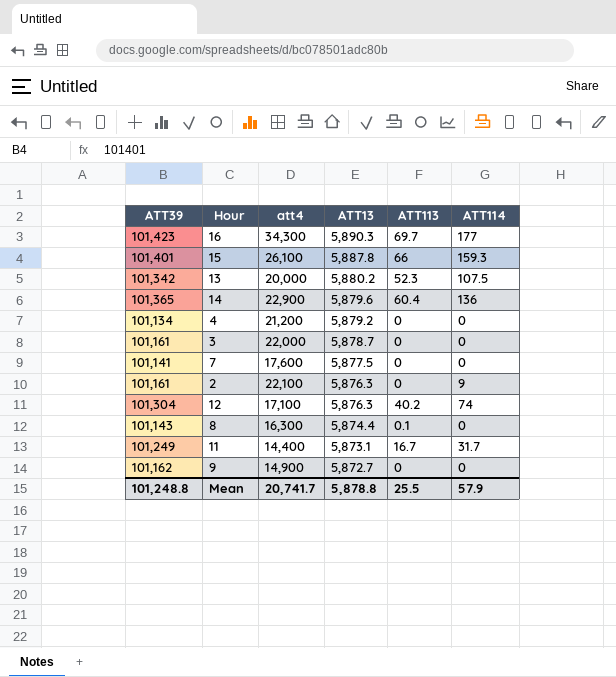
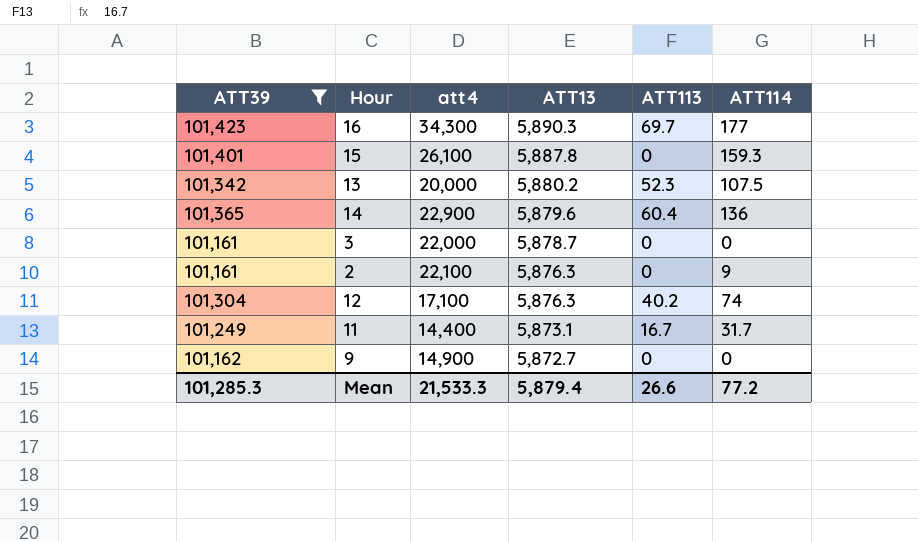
filter: none -> ATT39 >= 101,161
15 | ATT113: 66 -> 0
Mean | ATT39: 101,248.8 -> 101,285.3
Mean | att4: 20,741.7 -> 21,533.3
Mean | ATT13: 5,878.8 -> 5,879.4
Mean | ATT113: 25.5 -> 26.6
Mean | ATT114: 57.9 -> 77.2

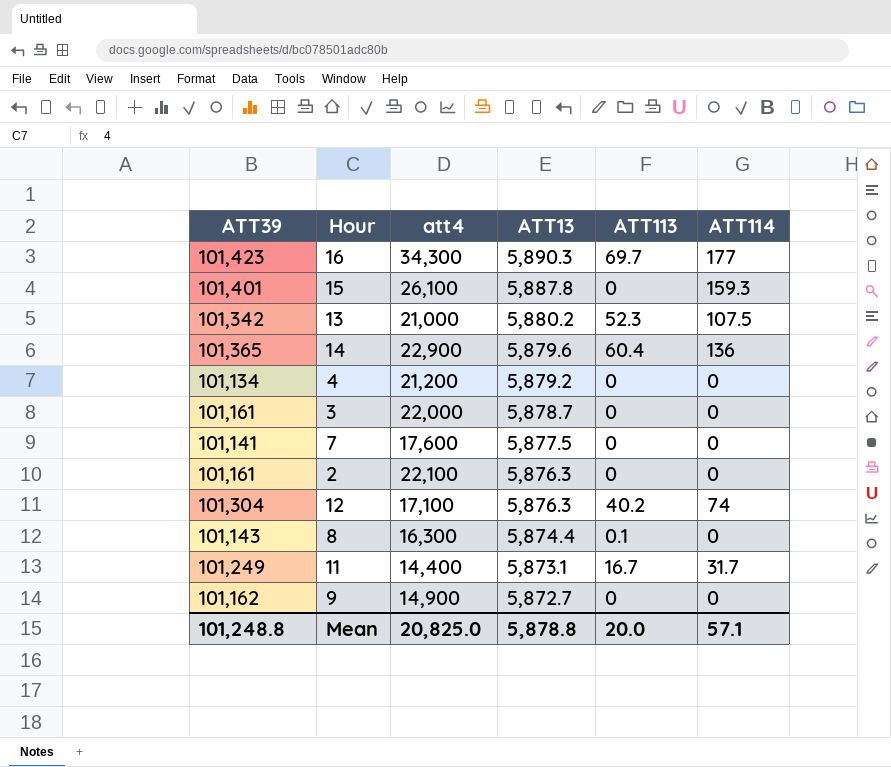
filter: ATT39 >= 101,161 -> none
13 | att4: 20,000 -> 21,000
2 | ATT114: 9 -> 0
Mean | ATT39: 101,285.3 -> 101,248.8
Mean | att4: 21,533.3 -> 20,825.0
Mean | ATT13: 5,879.4 -> 5,878.8
Mean | ATT113: 26.6 -> 20.0
Mean | ATT114: 77.2 -> 57.1

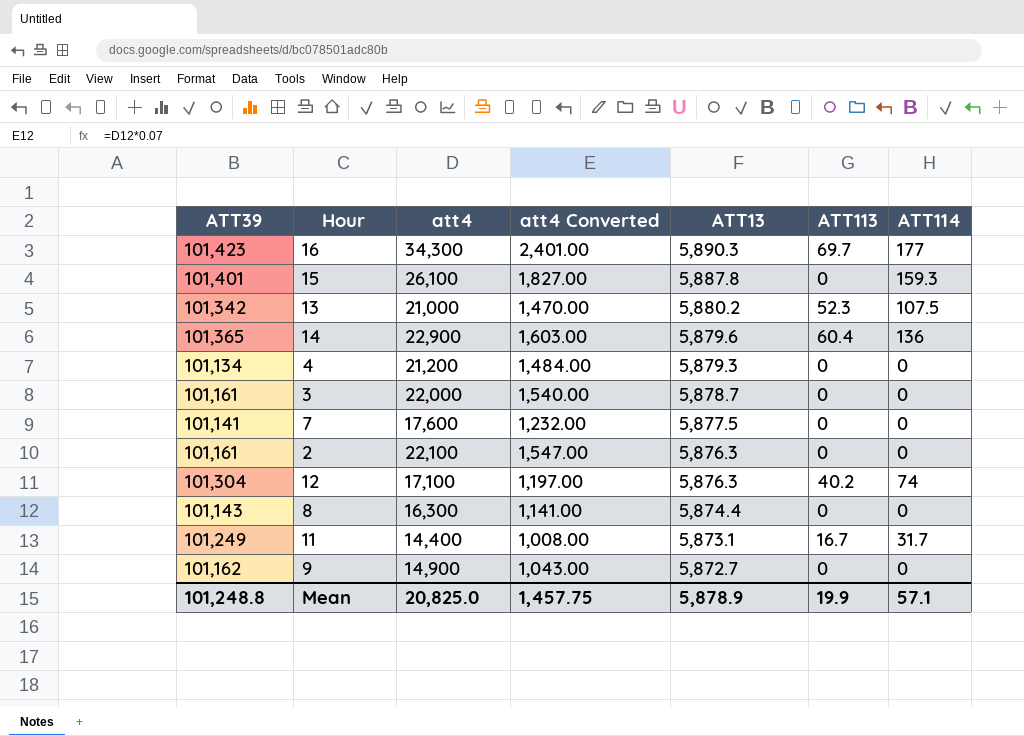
column att4 Converted | formula: none -> [att4] * 0.07
4 | ATT13: 5,879.2 -> 5,879.3
8 | ATT113: 0.1 -> 0
Mean | ATT13: 5,878.8 -> 5,878.9
Mean | ATT113: 20.0 -> 19.9

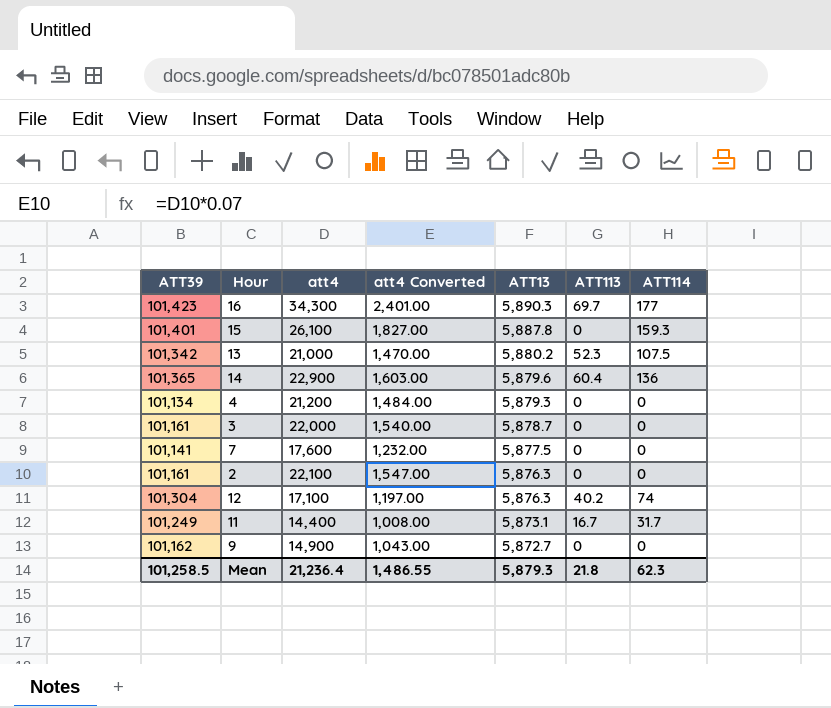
row 8: 101,143 | 16,300 | 1,141.00 | 5,874.4 | 0 | 0 -> none
Mean | ATT39: 101,248.8 -> 101,258.5
Mean | att4: 20,825.0 -> 21,236.4
Mean | att4 Converted: 1,457.75 -> 1,486.55
Mean | ATT13: 5,878.9 -> 5,879.3
Mean | ATT113: 19.9 -> 21.8
Mean | ATT114: 57.1 -> 62.3

